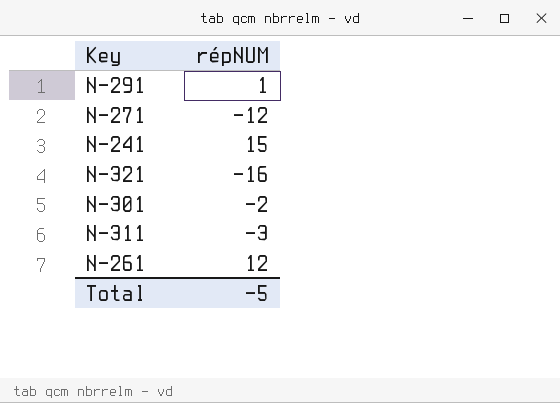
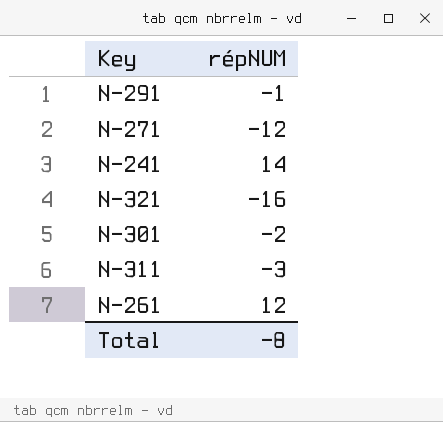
N-291 | répNUM: 1 -> -1
N-241 | répNUM: 15 -> 14
Total | répNUM: -5 -> -8

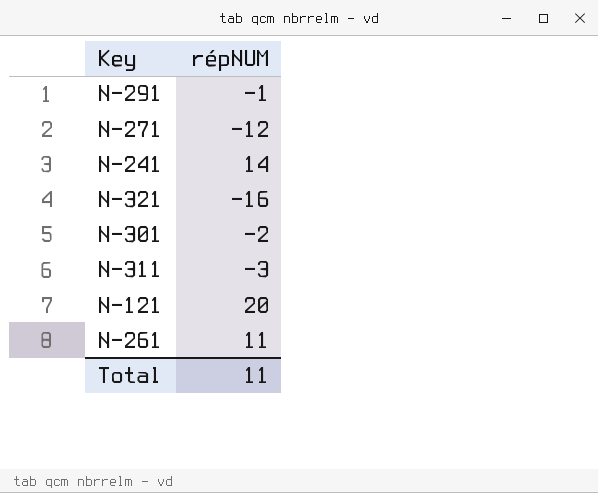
row N-121: none -> 20
N-261 | répNUM: 12 -> 11
Total | répNUM: -8 -> 11

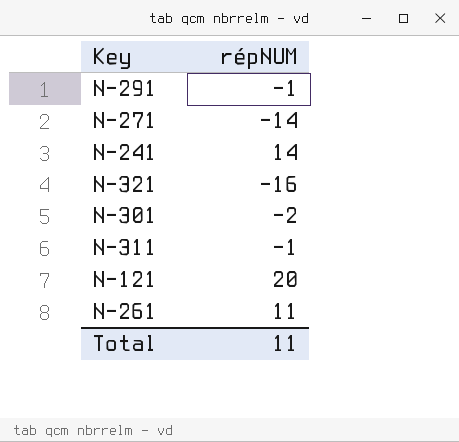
N-271 | répNUM: -12 -> -14
N-311 | répNUM: -3 -> -1

